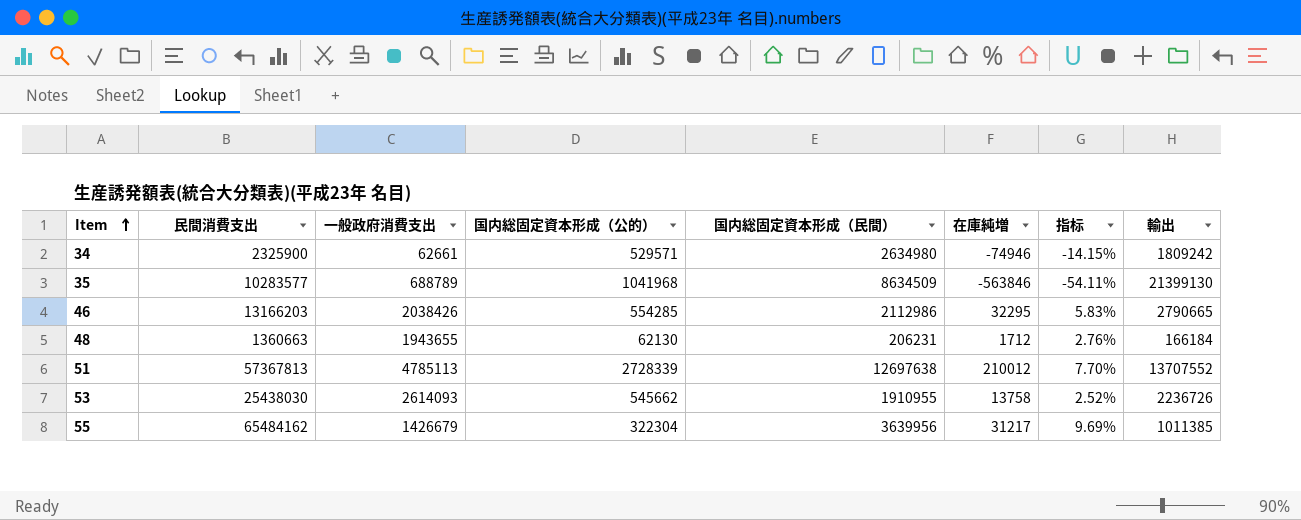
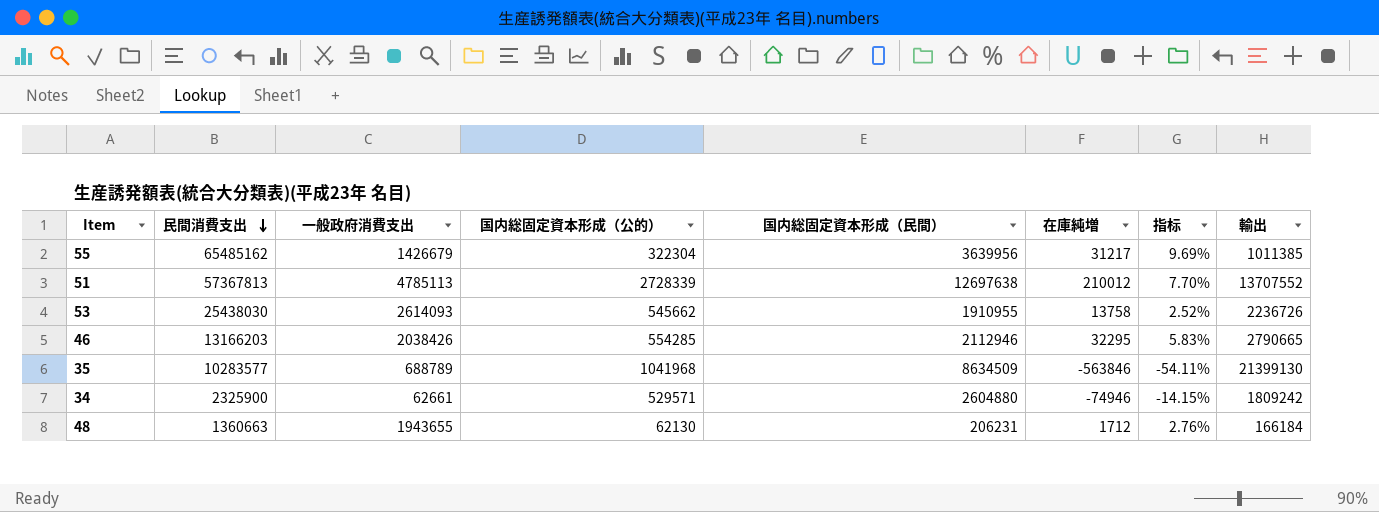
row order: Item ascending -> 民間消費支出 descending
55 | 民間消費支出: 65484162 -> 65485162
46 | 国内総固定資本形成（民間）: 2112986 -> 2112946
34 | 国内総固定資本形成（民間）: 2634980 -> 2604880

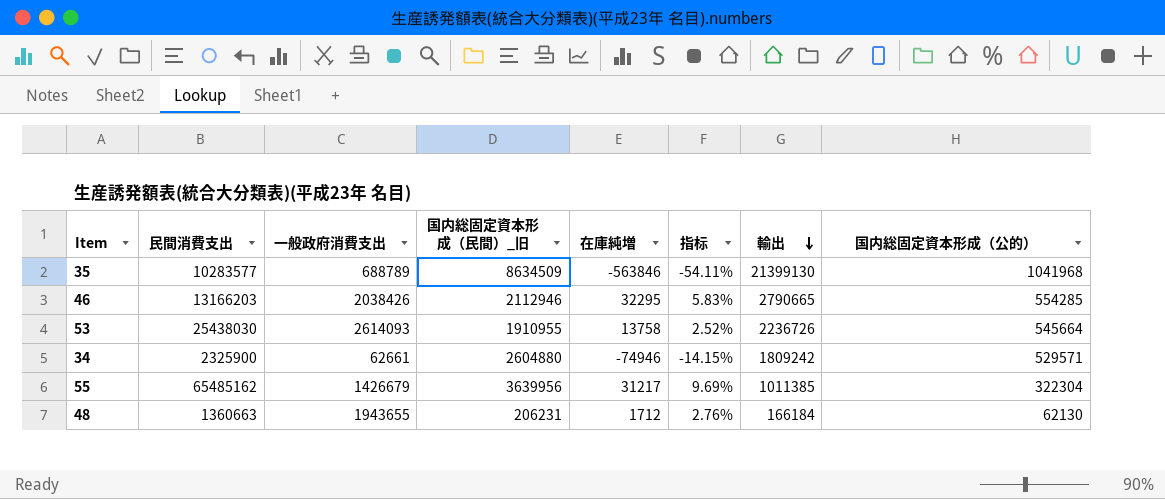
row order: 民間消費支出 descending -> 輸出 descending
column name: 国内総固定資本形成（民間） -> 国内総固定資本形成（民間）_旧
column 国内総固定資本形成（公的） | position: 4 -> 8
row 51: 57367813 | 4785113 | 2728339 | 12697638 | 210012 | 7.70% | 13707552 -> none
53 | 国内総固定資本形成（公的）: 545662 -> 545664

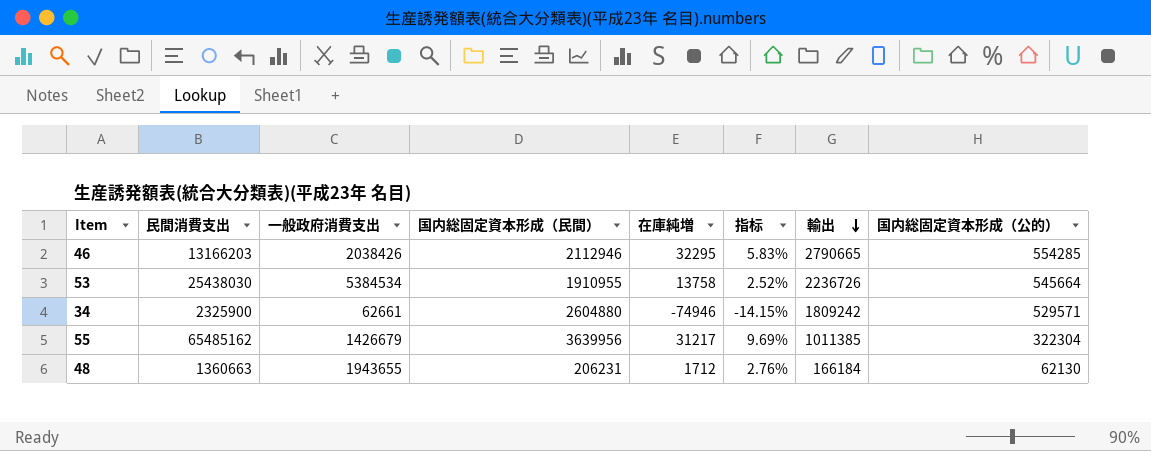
column name: 国内総固定資本形成（民間）_旧 -> 国内総固定資本形成（民間）
row 35: 10283577 | 688789 | 8634509 | -563846 | -54.11% | 21399130 | 1041968 -> none
53 | 一般政府消費支出: 2614093 -> 5384534

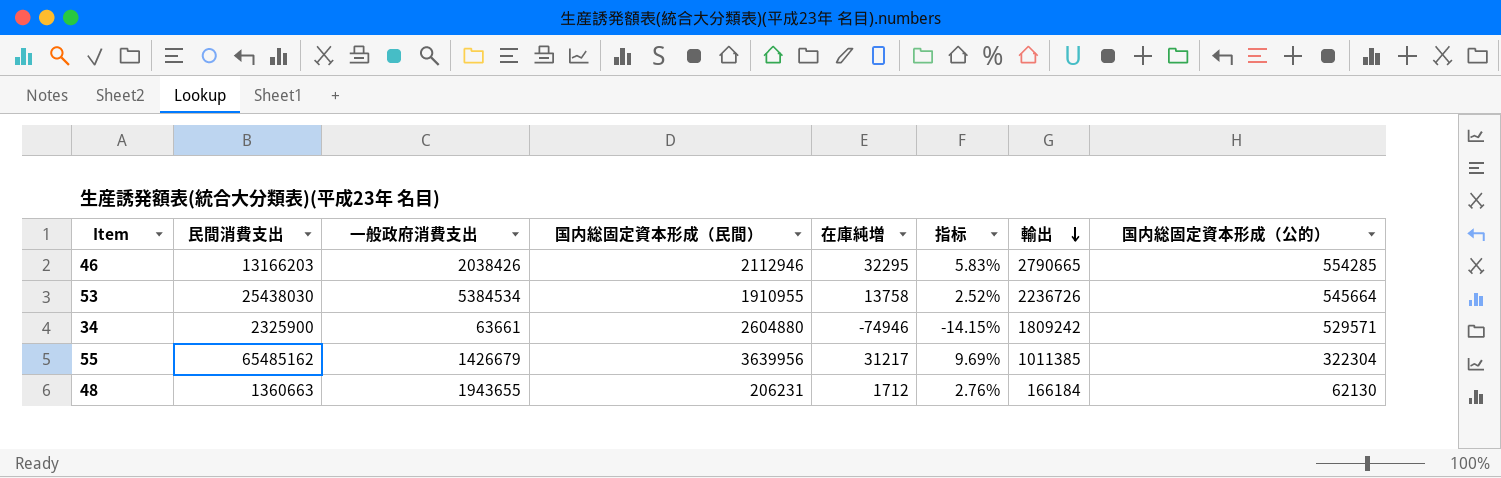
34 | 一般政府消費支出: 62661 -> 63661

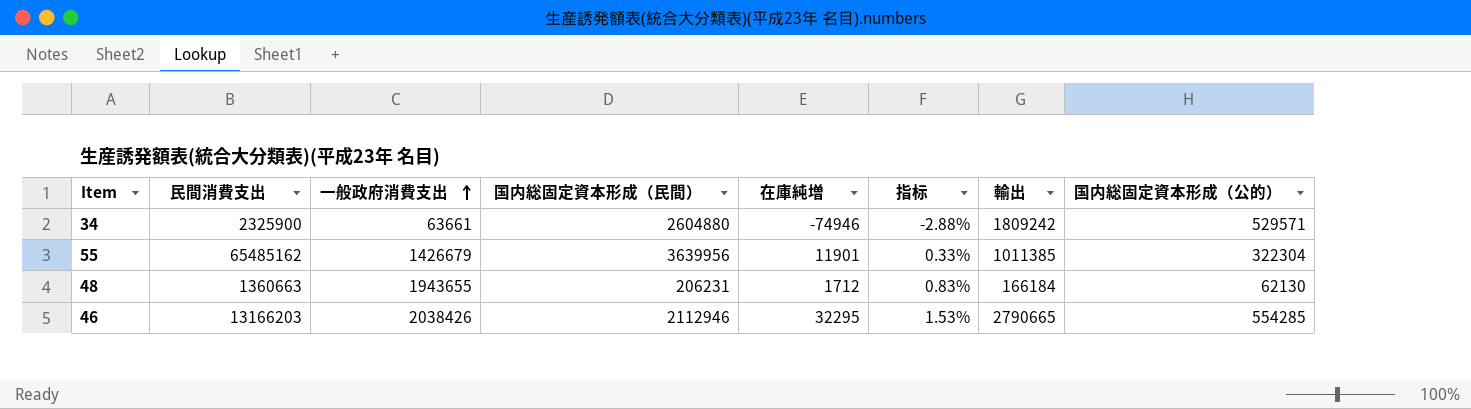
row order: 輸出 descending -> 一般政府消費支出 ascending
column 指标 | formula: [在庫純増] / [国内総固定資本形成（公的）] -> [在庫純増] / [国内総固定資本形成（民間）]
row 53: 25438030 | 5384534 | 1910955 | 13758 | 2.52% | 2236726 | 545664 -> none
55 | 在庫純増: 31217 -> 11901

